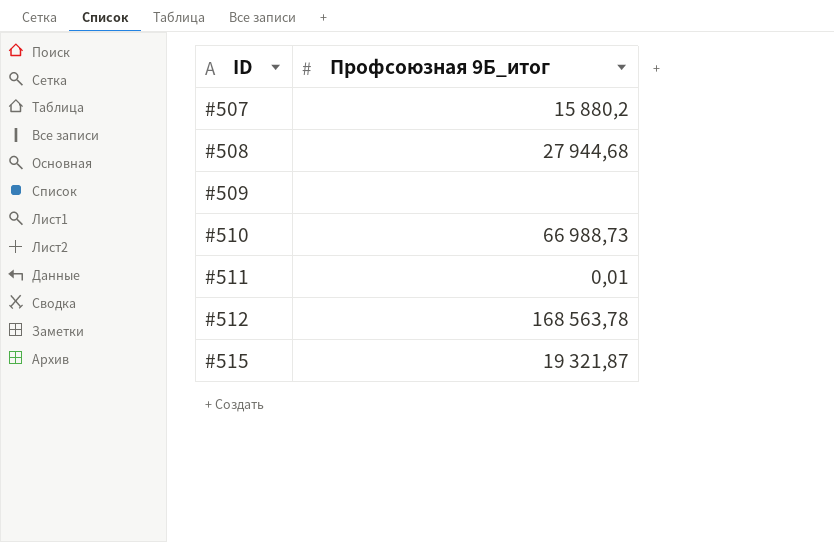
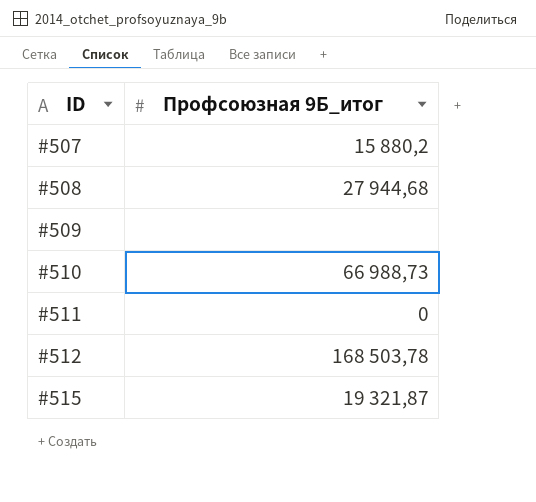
#511 | Профсоюзная 9Б_итог: 0,01 -> 0
#512 | Профсоюзная 9Б_итог: 168 563,78 -> 168 503,78

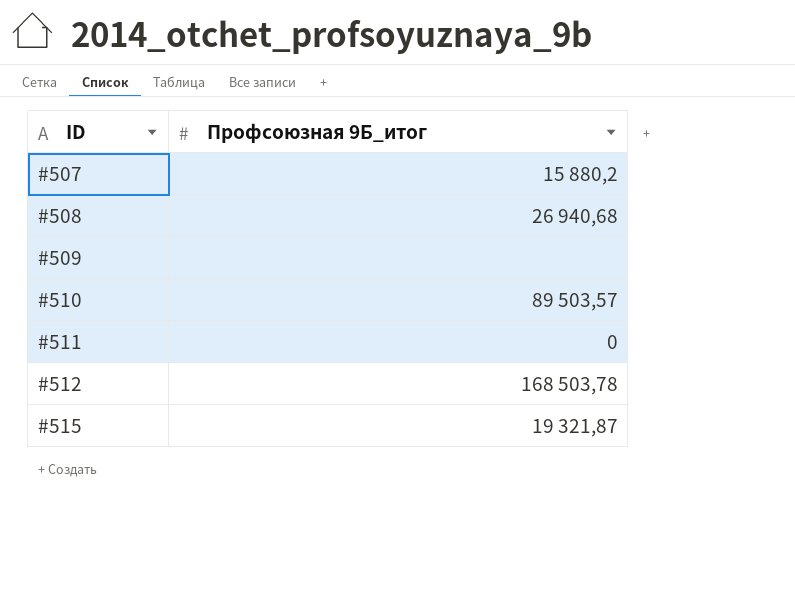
#508 | Профсоюзная 9Б_итог: 27 944,68 -> 26 940,68
#510 | Профсоюзная 9Б_итог: 66 988,73 -> 89 503,57

